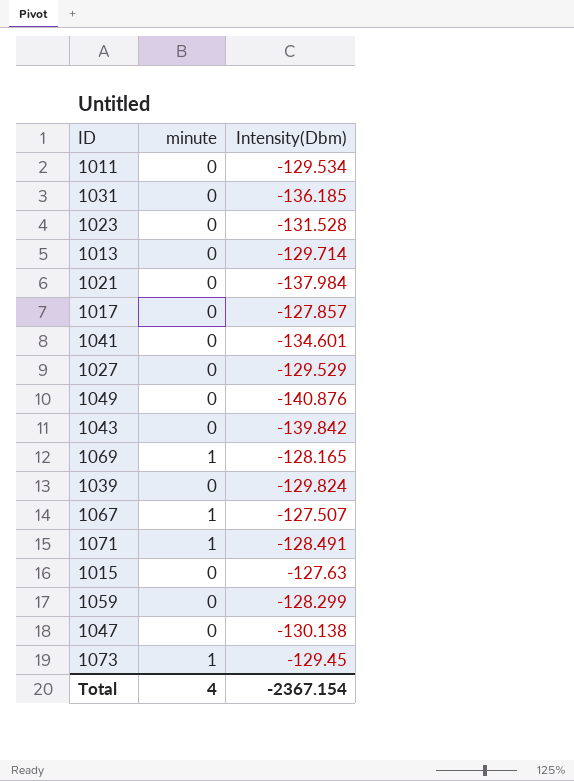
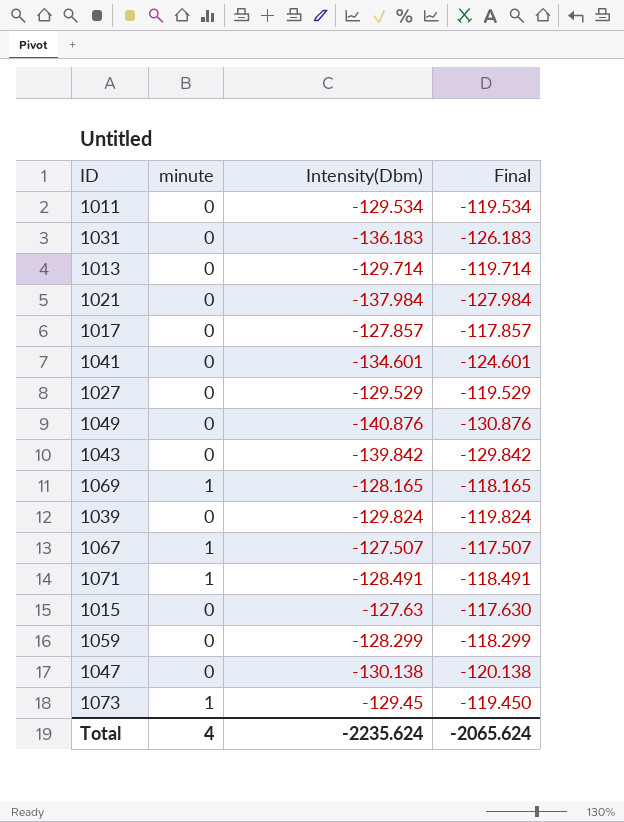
column Final | formula: none -> [Intensity(Dbm)] + 10
row 1023: 0 | -131.528 -> none
1031 | Intensity(Dbm): -136.185 -> -136.183
Total | Intensity(Dbm): -2367.154 -> -2235.624

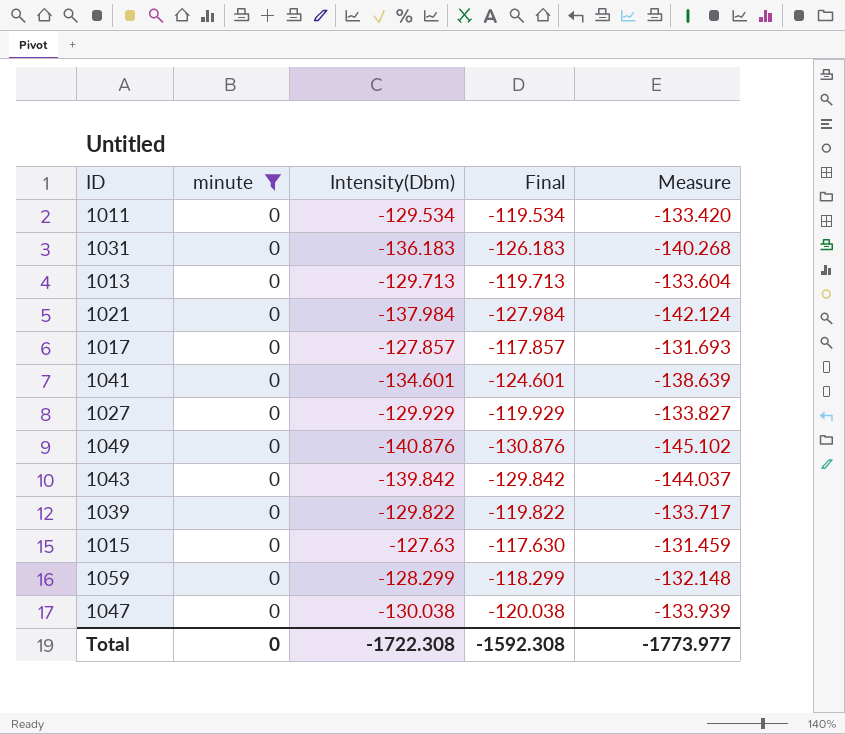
filter: none -> minute = 0
column Measure | formula: none -> [Intensity(Dbm)] * 1.03
1013 | Intensity(Dbm): -129.714 -> -129.713
1013 | Final: -119.714 -> -119.713
1027 | Intensity(Dbm): -129.529 -> -129.929
1027 | Final: -119.529 -> -119.929
1039 | Intensity(Dbm): -129.824 -> -129.822
1039 | Final: -119.824 -> -119.822
1047 | Intensity(Dbm): -130.138 -> -130.038
1047 | Final: -120.138 -> -120.038
Total | minute: 4 -> 0
Total | Intensity(Dbm): -2235.624 -> -1722.308
Total | Final: -2065.624 -> -1592.308

